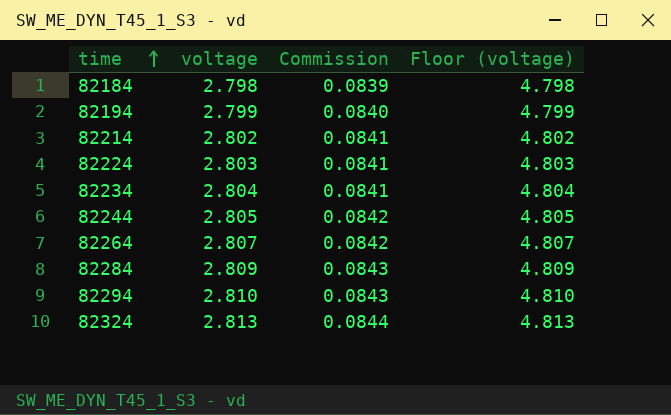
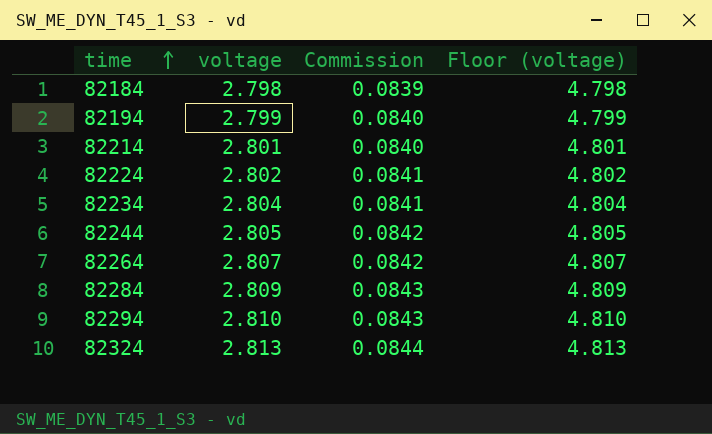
82214 | voltage: 2.802 -> 2.801
82214 | Commission: 0.0841 -> 0.0840
82214 | Floor (voltage): 4.802 -> 4.801
82224 | voltage: 2.803 -> 2.802
82224 | Floor (voltage): 4.803 -> 4.802

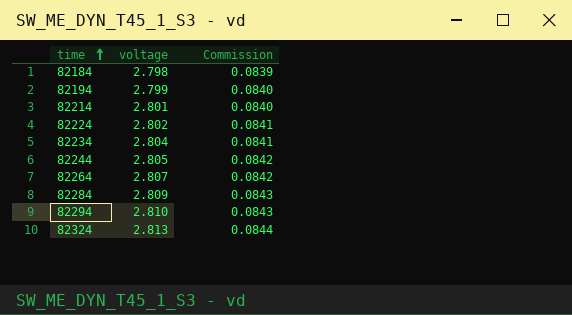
column Floor (voltage) | formula: [voltage] + 2 -> none

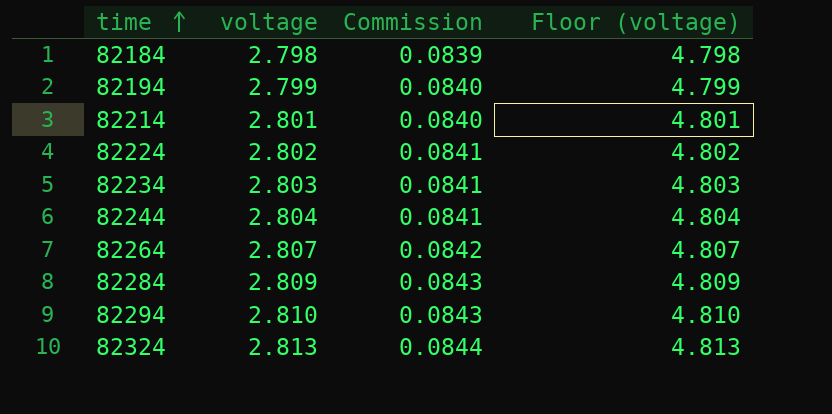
column Floor (voltage) | formula: none -> [voltage] + 2
82234 | voltage: 2.804 -> 2.803
82244 | voltage: 2.805 -> 2.804
82244 | Commission: 0.0842 -> 0.0841

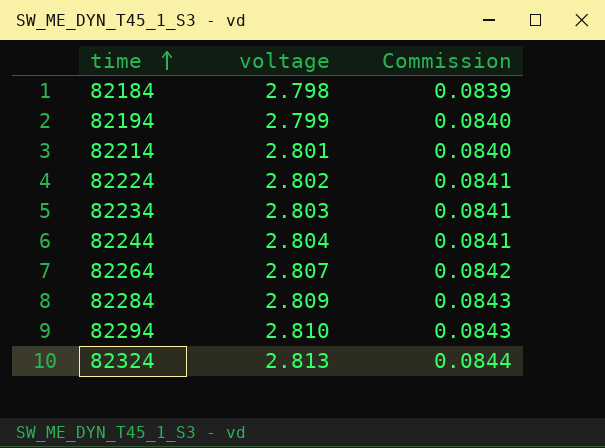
column Floor (voltage) | formula: [voltage] + 2 -> none

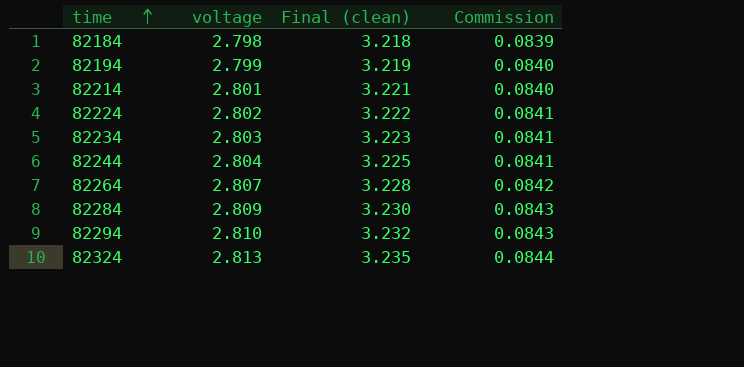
column Final (clean) | formula: none -> [voltage] * 1.15

